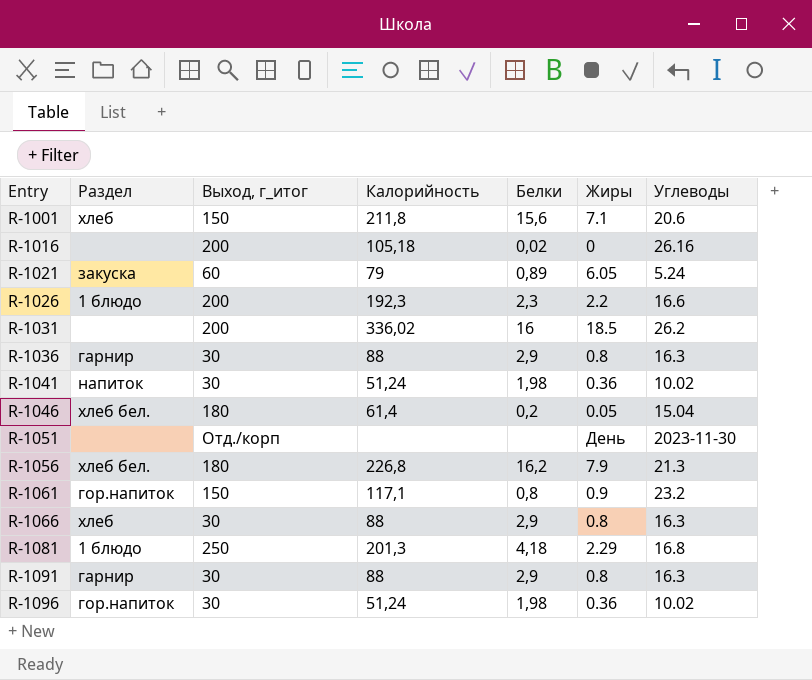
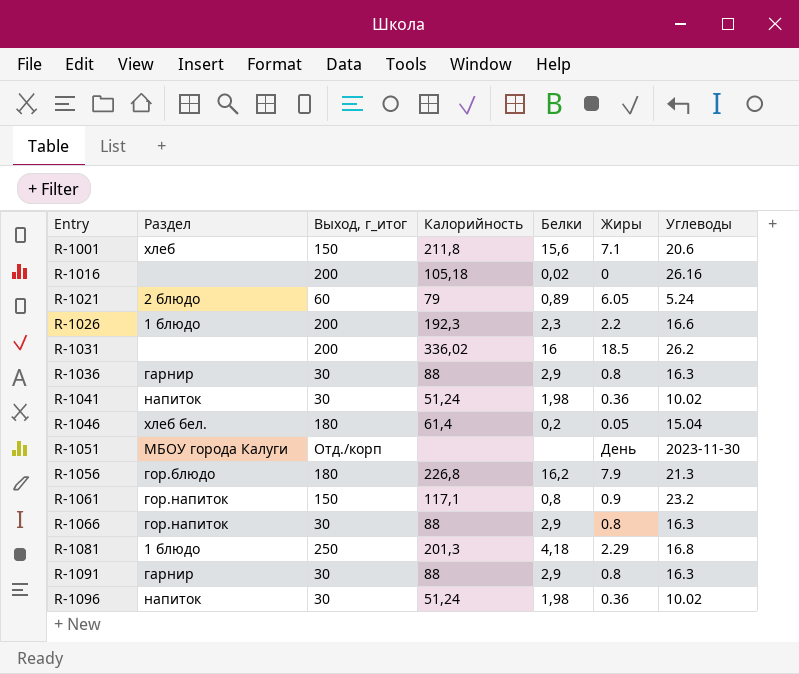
R-1021 | Раздел: закуска -> 2 блюдо
R-1051 | Раздел: none -> МБОУ города Калуги
R-1056 | Раздел: хлеб бел. -> гор.блюдо
R-1066 | Раздел: хлеб -> гор.напиток
R-1096 | Раздел: гор.напиток -> напиток

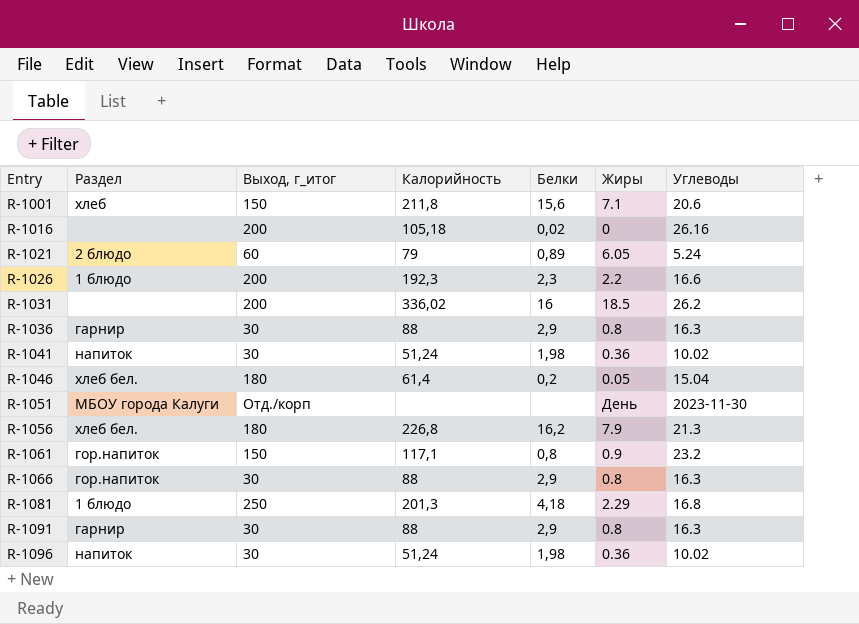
R-1056 | Раздел: гор.блюдо -> хлеб бел.

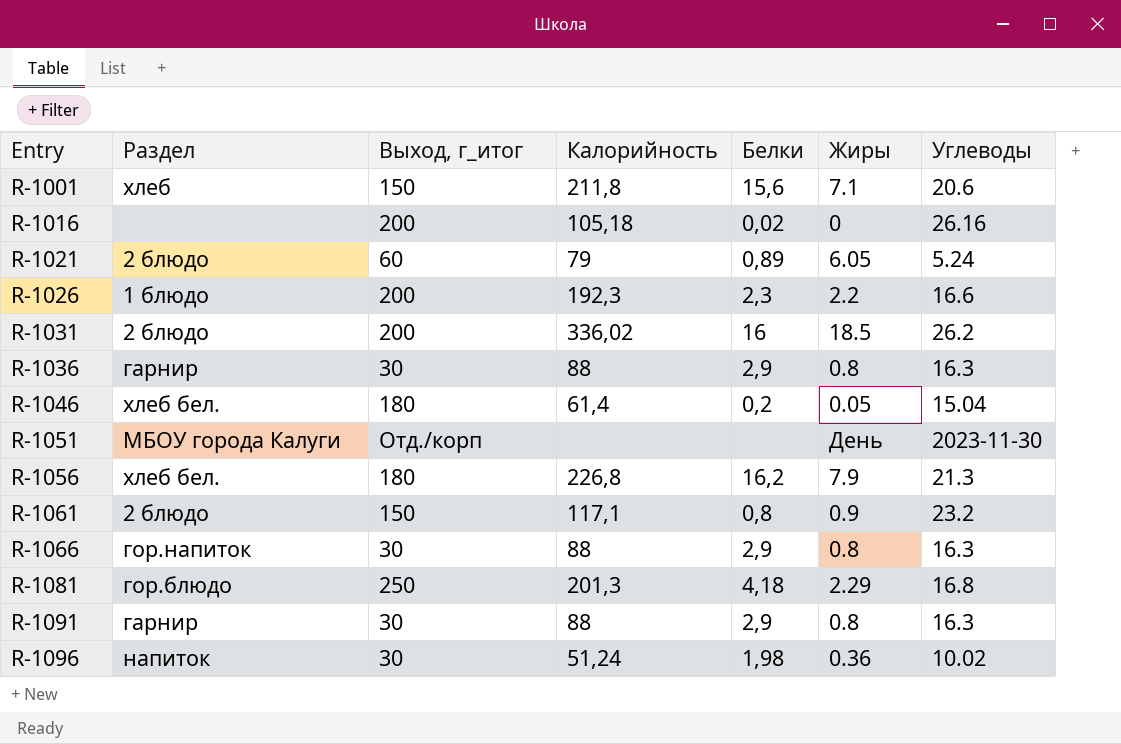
row R-1041: напиток | 30 | 51,24 | 1,98 | 0.36 | 10.02 -> none
R-1031 | Раздел: none -> 2 блюдо
R-1061 | Раздел: гор.напиток -> 2 блюдо
R-1081 | Раздел: 1 блюдо -> гор.блюдо

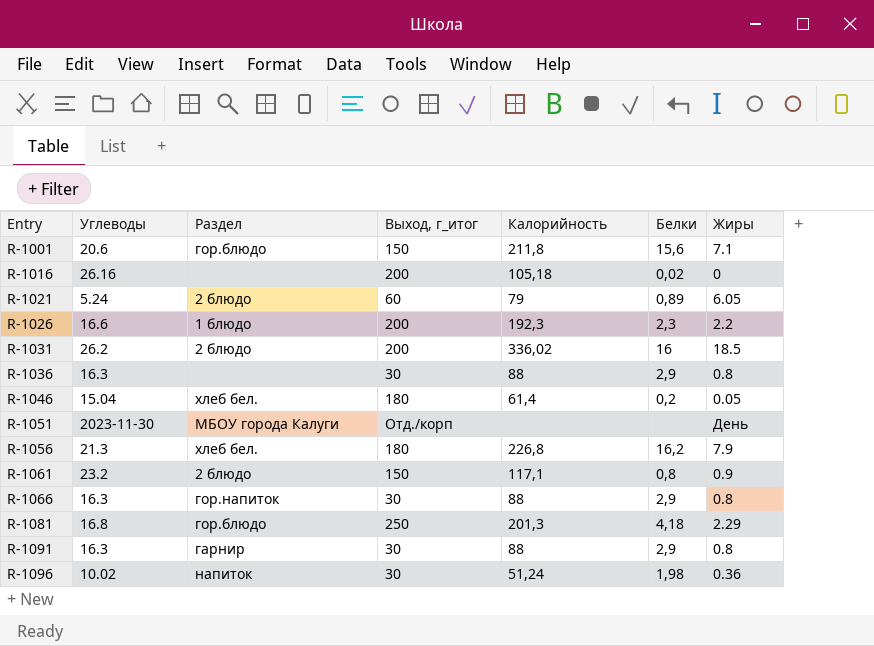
column Углеводы | position: 7 -> 2
R-1001 | Раздел: хлеб -> гор.блюдо
R-1036 | Раздел: гарнир -> none

